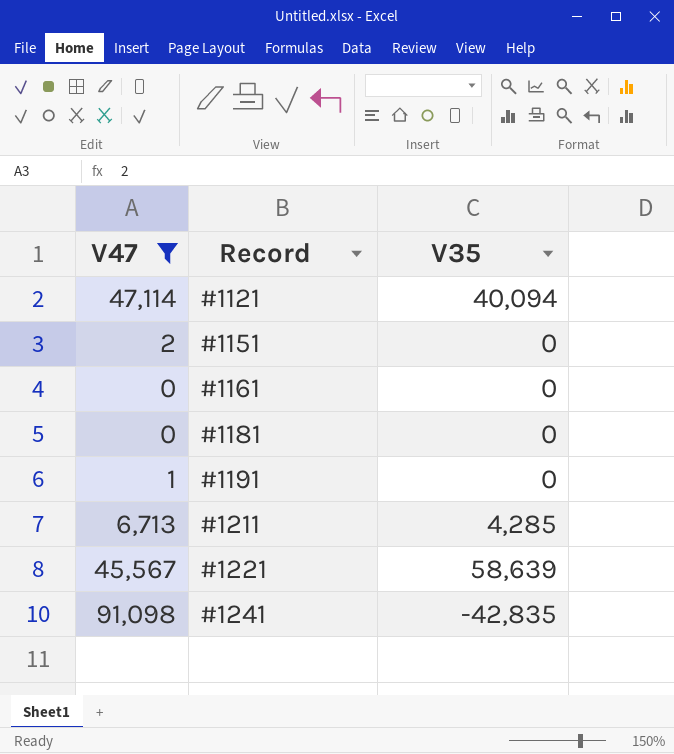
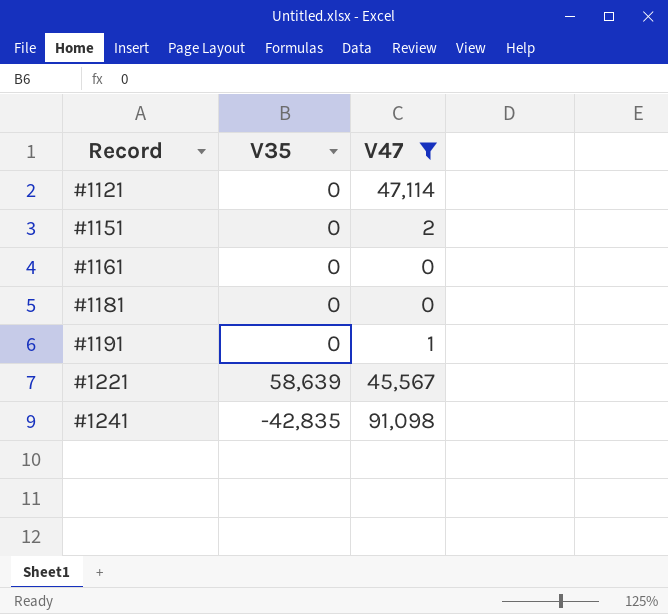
column V47 | position: 1 -> 3
row #1211: 6,713 | 4,285 -> none
#1121 | V35: 40,094 -> 0

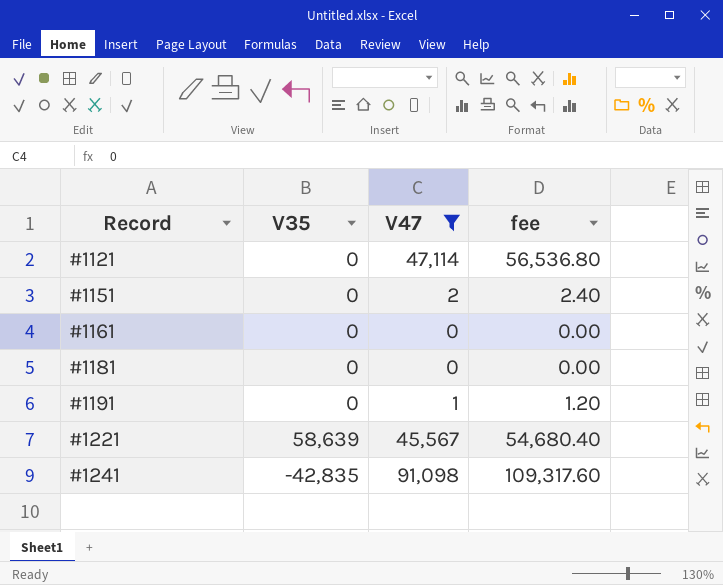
column fee | formula: none -> [V47] * 1.2

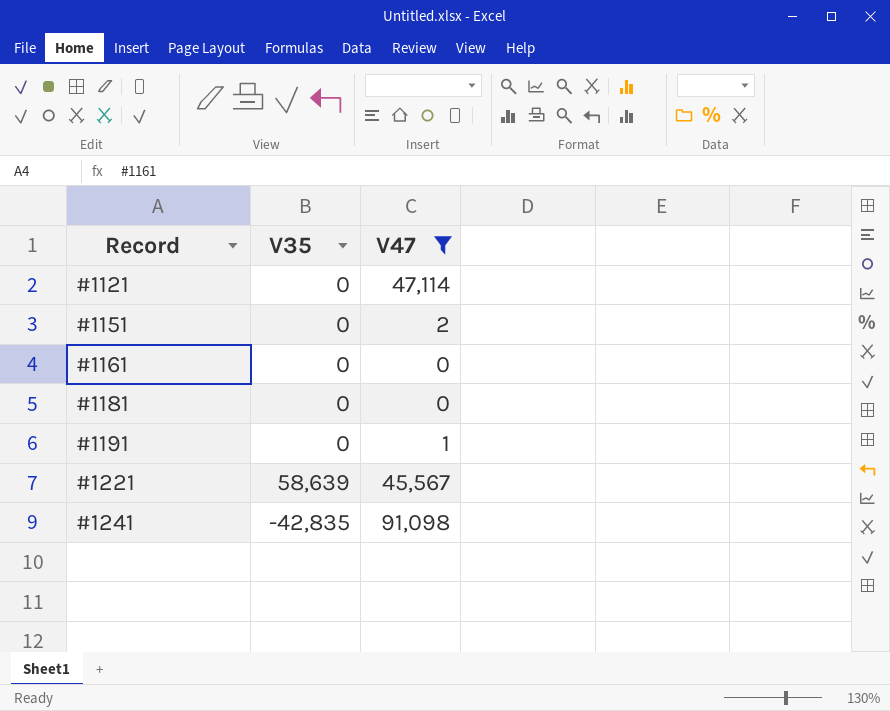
column fee | formula: [V47] * 1.2 -> none

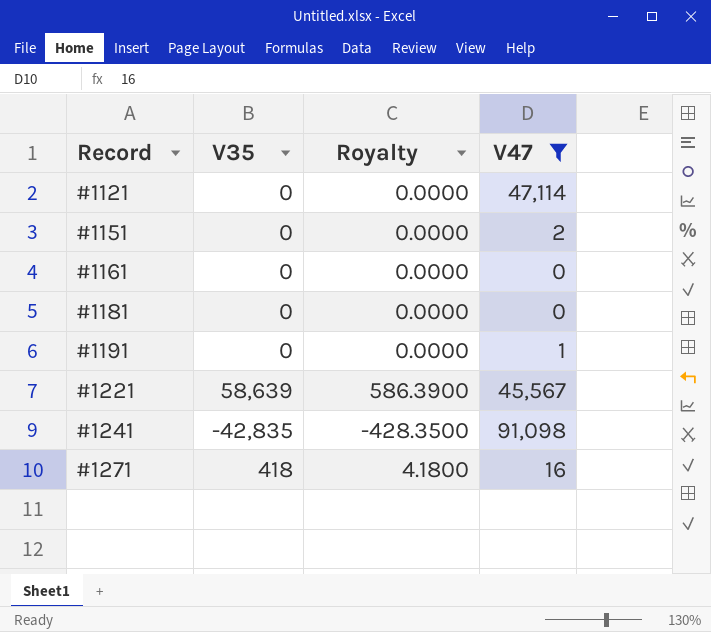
column Royalty | formula: none -> [V35] * 0.01
row #1271: none -> 418 | 4.1800 | 16

